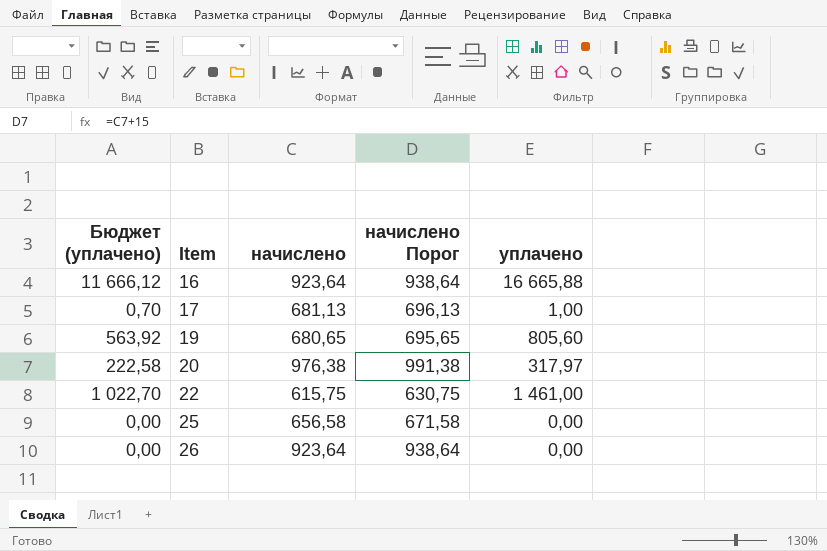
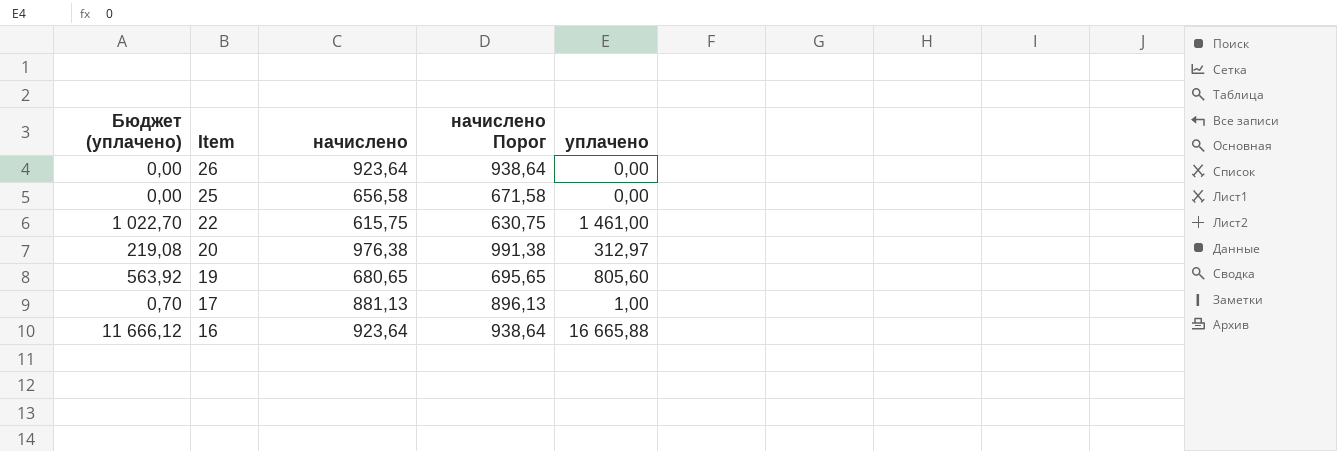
row order: Item ascending -> Item descending
20 | Бюджет (уплачено): 222,58 -> 219,08
20 | уплачено: 317,97 -> 312,97
17 | начислено: 681,13 -> 881,13
17 | начислено Порог: 696,13 -> 896,13

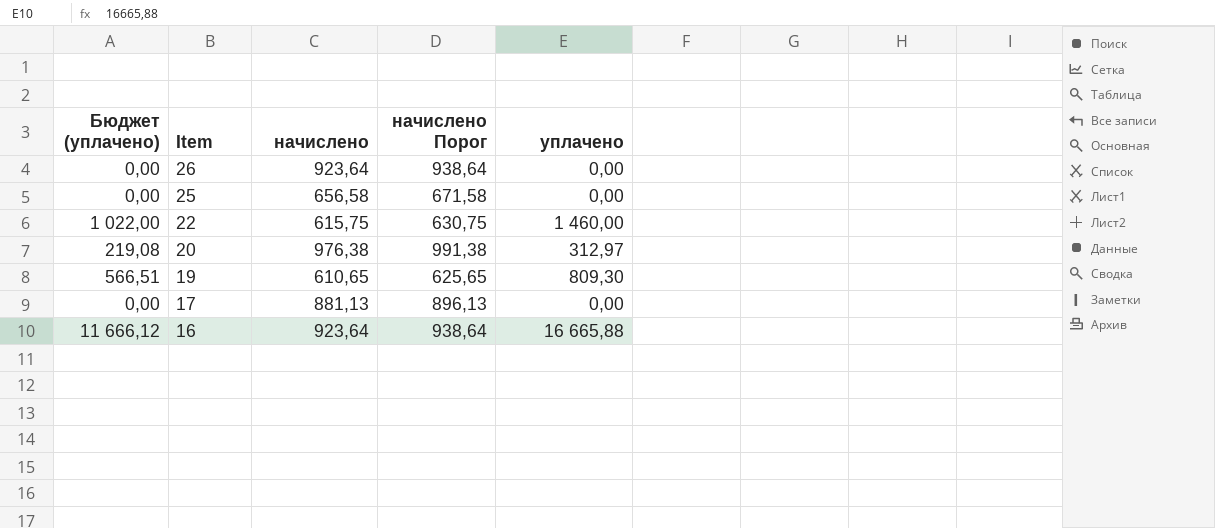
22 | Бюджет (уплачено): 1 022,70 -> 1 022,00
22 | уплачено: 1 461,00 -> 1 460,00
19 | Бюджет (уплачено): 563,92 -> 566,51
19 | начислено: 680,65 -> 610,65
19 | начислено Порог: 695,65 -> 625,65
19 | уплачено: 805,60 -> 809,30
17 | Бюджет (уплачено): 0,70 -> 0,00
17 | уплачено: 1,00 -> 0,00

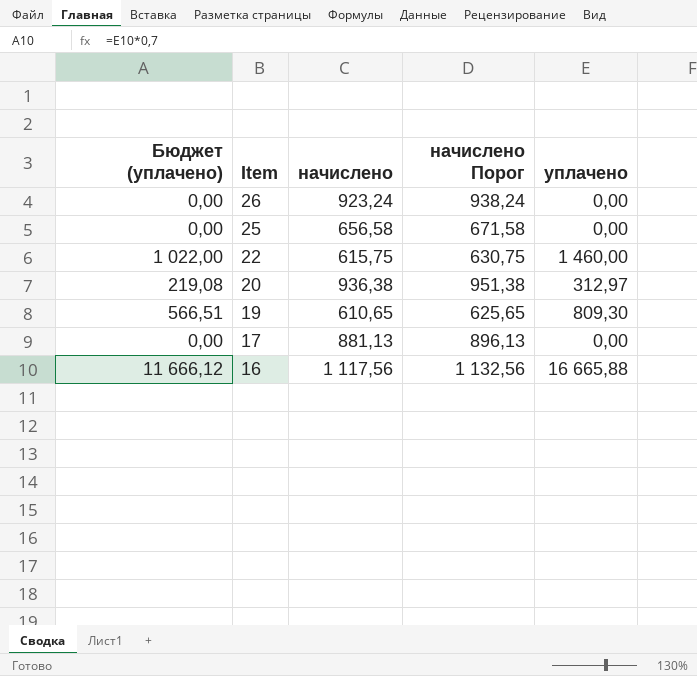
26 | начислено: 923,64 -> 923,24
26 | начислено Порог: 938,64 -> 938,24
20 | начислено: 976,38 -> 936,38
20 | начислено Порог: 991,38 -> 951,38
16 | начислено: 923,64 -> 1 117,56
16 | начислено Порог: 938,64 -> 1 132,56

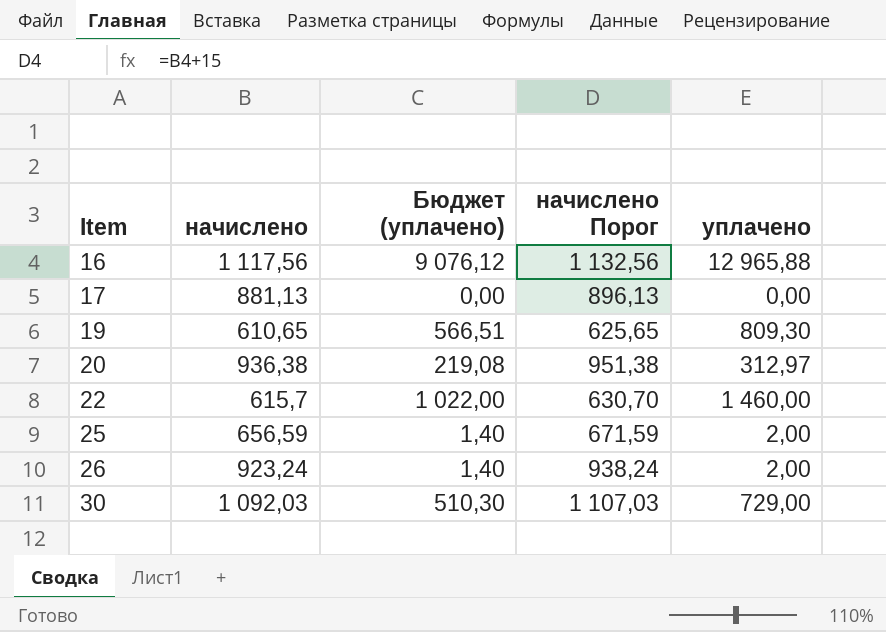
row order: Item descending -> Item ascending
column Бюджет (уплачено) | position: 1 -> 3
16 | Бюджет (уплачено): 11 666,12 -> 9 076,12
16 | уплачено: 16 665,88 -> 12 965,88
22 | начислено: 615,75 -> 615,7
22 | начислено Порог: 630,75 -> 630,70
25 | начислено: 656,58 -> 656,59
25 | Бюджет (уплачено): 0,00 -> 1,40
25 | начислено Порог: 671,58 -> 671,59
25 | уплачено: 0,00 -> 2,00
26 | Бюджет (уплачено): 0,00 -> 1,40
26 | уплачено: 0,00 -> 2,00
row 30: none -> 1 092,03 | 510,30 | 1 107,03 | 729,00

